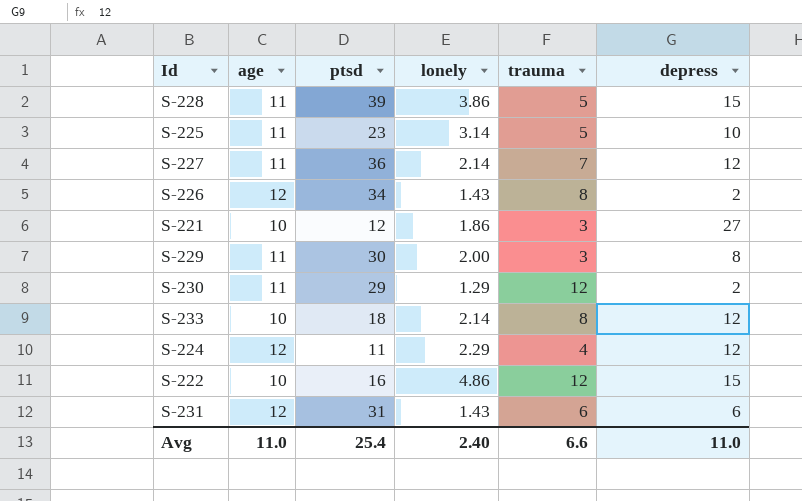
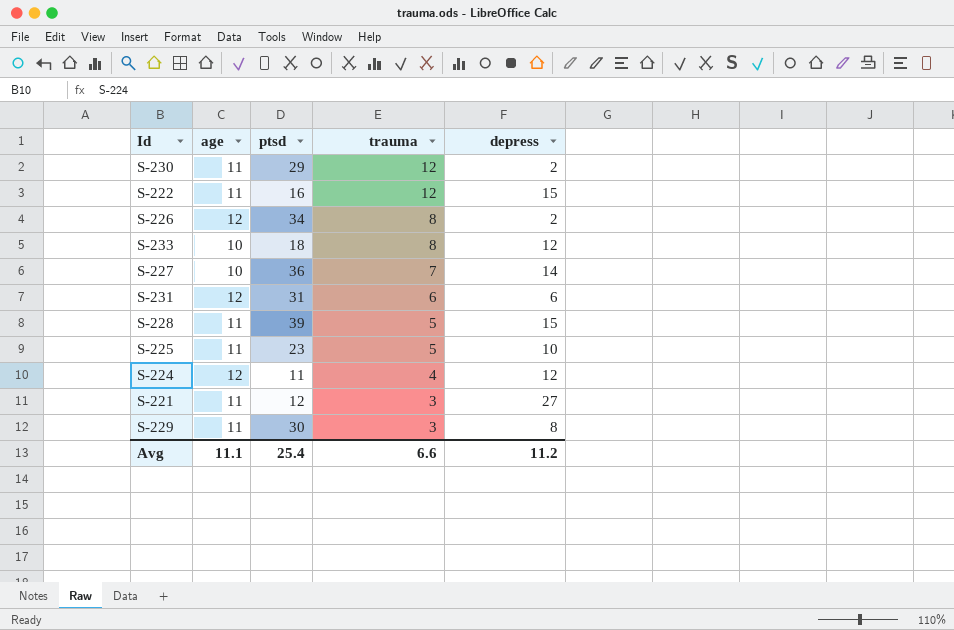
row order: none -> trauma descending
column lonely | position: 4 -> none
S-222 | age: 10 -> 11
S-227 | age: 11 -> 10
S-227 | depress: 12 -> 14
S-221 | age: 10 -> 11
Avg | age: 11.0 -> 11.1
Avg | depress: 11.0 -> 11.2

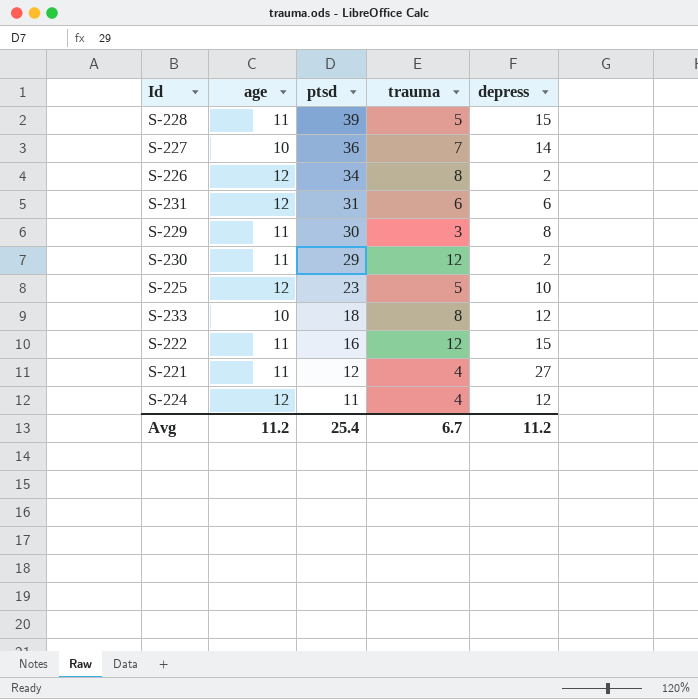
row order: trauma descending -> ptsd descending
S-225 | age: 11 -> 12
S-221 | trauma: 3 -> 4
Avg | age: 11.1 -> 11.2
Avg | trauma: 6.6 -> 6.7

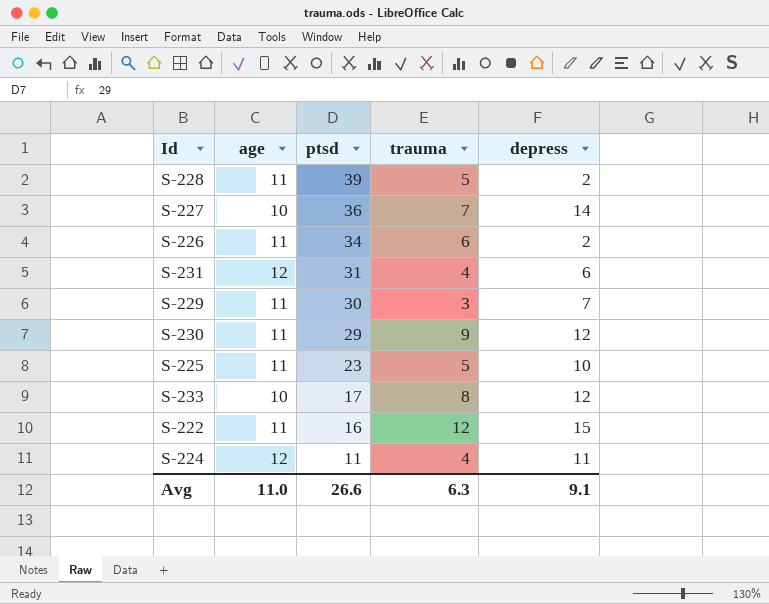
row S-221: 11 | 12 | 4 | 27 -> none
S-228 | depress: 15 -> 2
S-226 | age: 12 -> 11
S-226 | trauma: 8 -> 6
S-231 | trauma: 6 -> 4
S-229 | depress: 8 -> 7
S-230 | trauma: 12 -> 9
S-230 | depress: 2 -> 12
S-225 | age: 12 -> 11
S-233 | ptsd: 18 -> 17
S-224 | depress: 12 -> 11
Avg | age: 11.2 -> 11.0
Avg | ptsd: 25.4 -> 26.6
Avg | trauma: 6.7 -> 6.3
Avg | depress: 11.2 -> 9.1

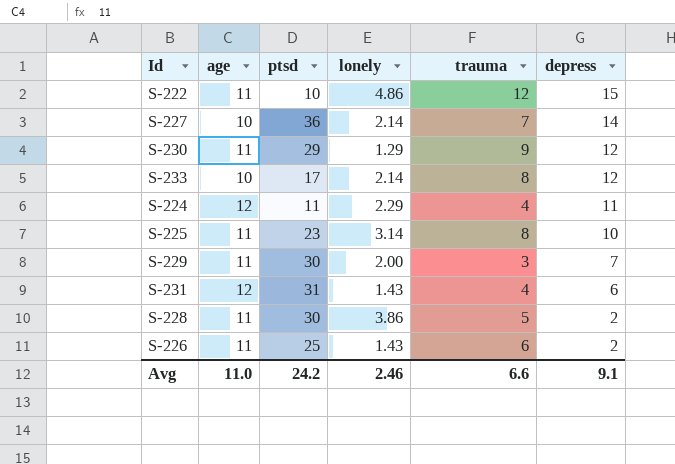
row order: ptsd descending -> depress descending
column lonely | position: none -> 4
S-222 | ptsd: 16 -> 10
S-225 | trauma: 5 -> 8
S-228 | ptsd: 39 -> 30
S-226 | ptsd: 34 -> 25
Avg | ptsd: 26.6 -> 24.2
Avg | trauma: 6.3 -> 6.6

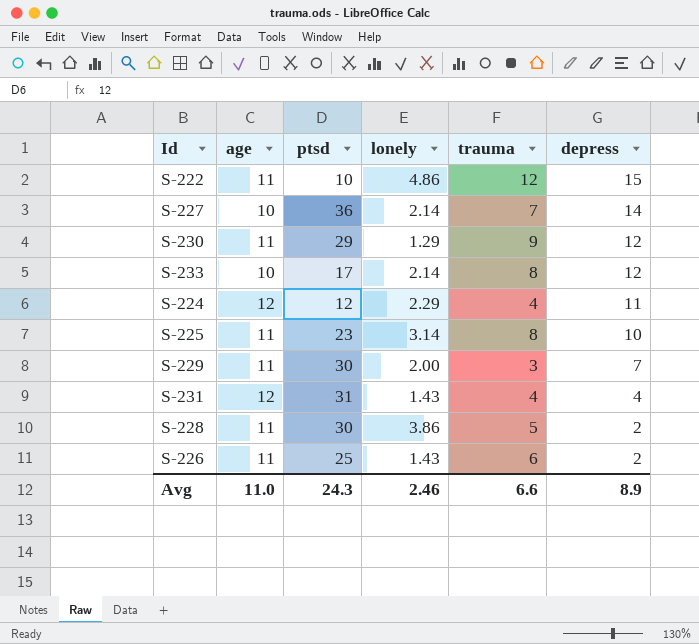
S-224 | ptsd: 11 -> 12
S-231 | depress: 6 -> 4
Avg | ptsd: 24.2 -> 24.3
Avg | depress: 9.1 -> 8.9

